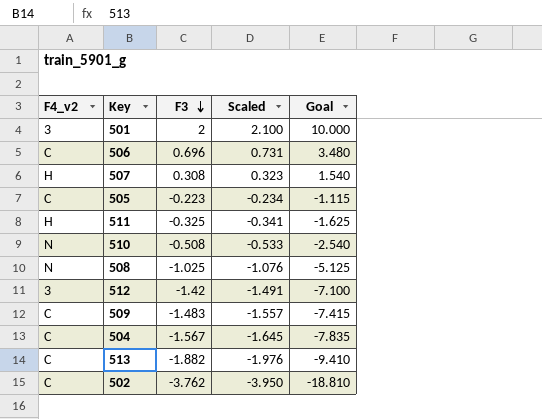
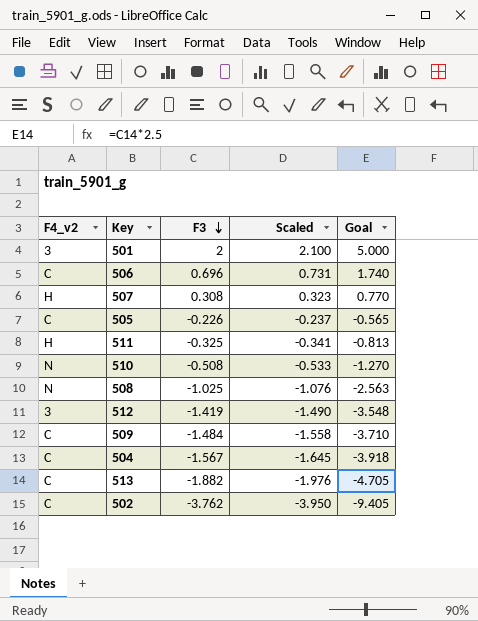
column Goal | formula: [F3] * 5 -> [F3] * 2.5
505 | F3: -0.223 -> -0.226
505 | Scaled: -0.234 -> -0.237
512 | F3: -1.42 -> -1.419
512 | Scaled: -1.491 -> -1.490
509 | F3: -1.483 -> -1.484
509 | Scaled: -1.557 -> -1.558

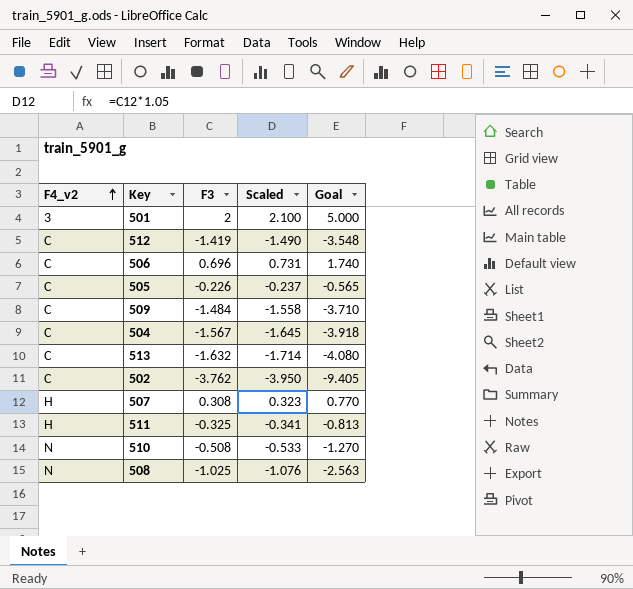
row order: F3 descending -> F4_v2 ascending
512 | F4_v2: 3 -> C
513 | F3: -1.882 -> -1.632
513 | Scaled: -1.976 -> -1.714
513 | Goal: -4.705 -> -4.080

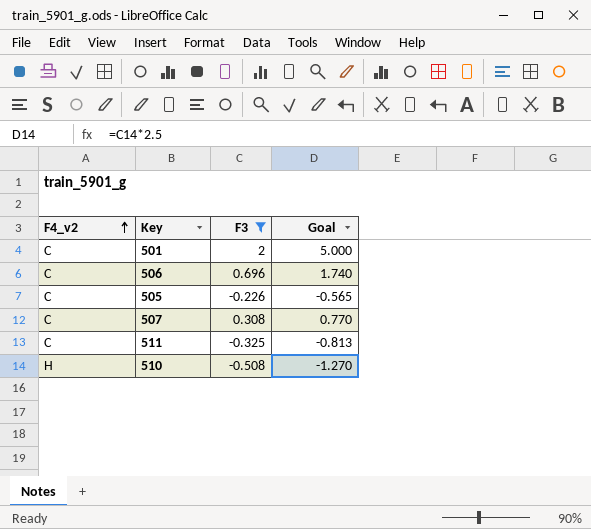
filter: none -> F3 >= -0.508
column Scaled | formula: [F3] * 1.05 -> none
501 | F4_v2: 3 -> C
507 | F4_v2: H -> C
511 | F4_v2: H -> C
510 | F4_v2: N -> H

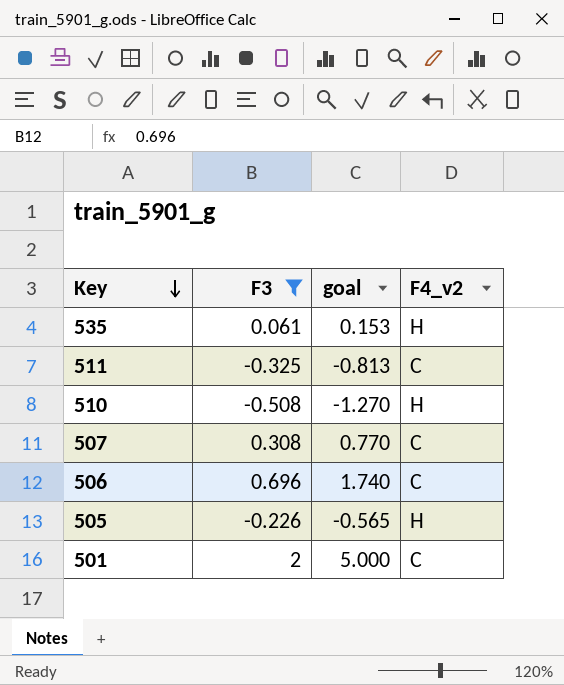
row order: F4_v2 ascending -> Key descending
column name: Goal -> goal
column F4_v2 | position: 1 -> 4
row 535: none -> 0.061 | 0.153 | H
505 | F4_v2: C -> H

